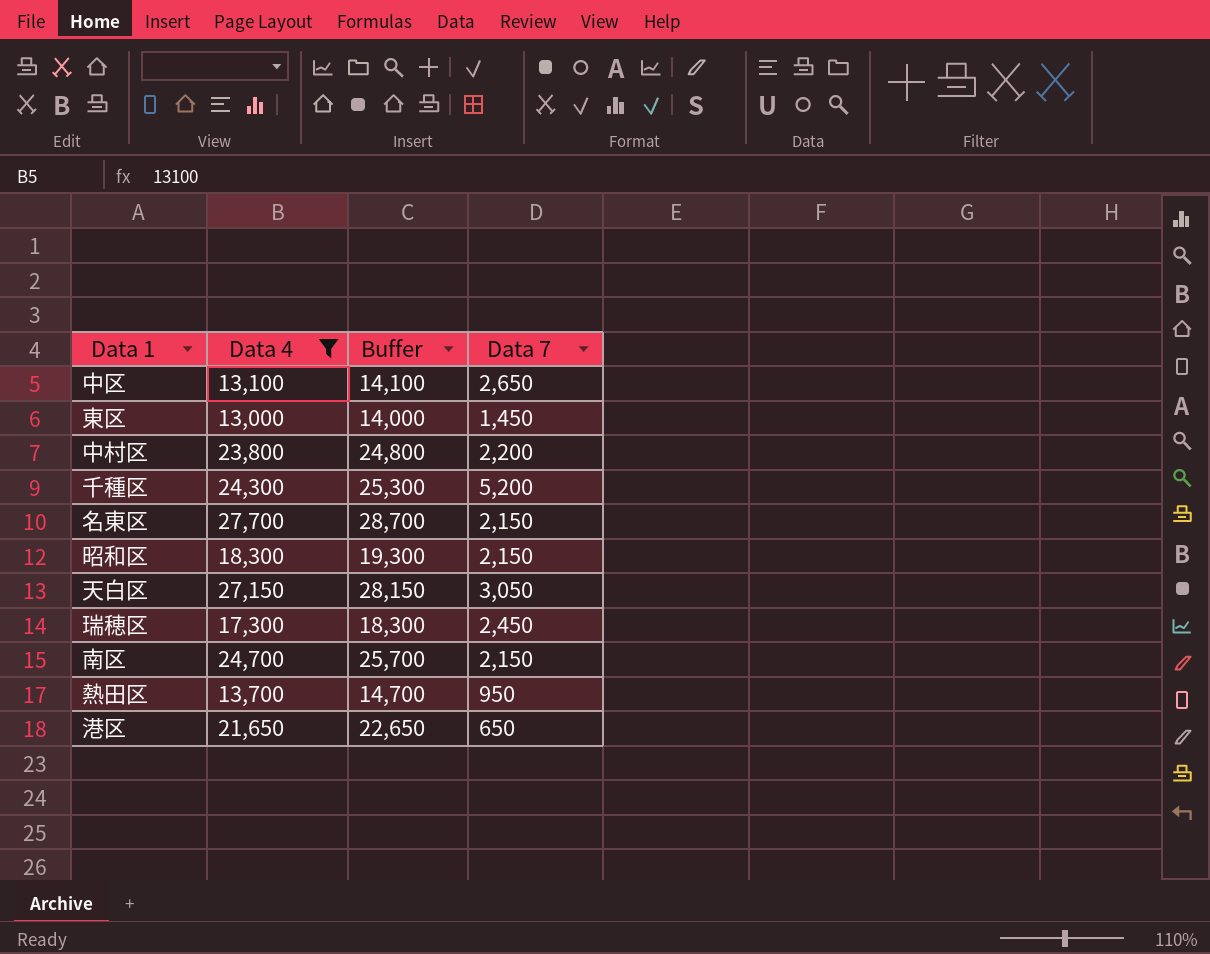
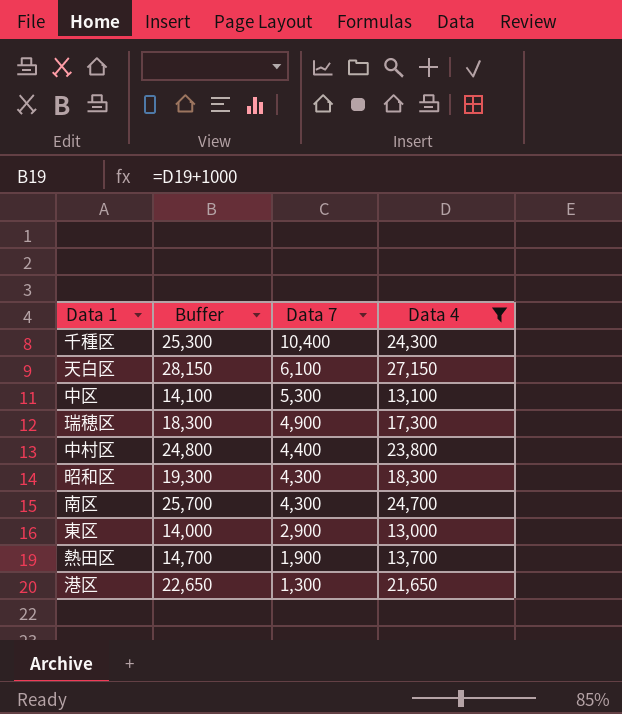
row order: none -> Data 7 descending
column Data 4 | position: 2 -> 4
row 名東区: 27,700 | 28,700 | 2,150 -> none
千種区 | Data 7: 5,200 -> 10,400
天白区 | Data 7: 3,050 -> 6,100
中区 | Data 7: 2,650 -> 5,300
瑞穂区 | Data 7: 2,450 -> 4,900
中村区 | Data 7: 2,200 -> 4,400
昭和区 | Data 7: 2,150 -> 4,300
南区 | Data 7: 2,150 -> 4,300
東区 | Data 7: 1,450 -> 2,900
熱田区 | Data 7: 950 -> 1,900
港区 | Data 7: 650 -> 1,300

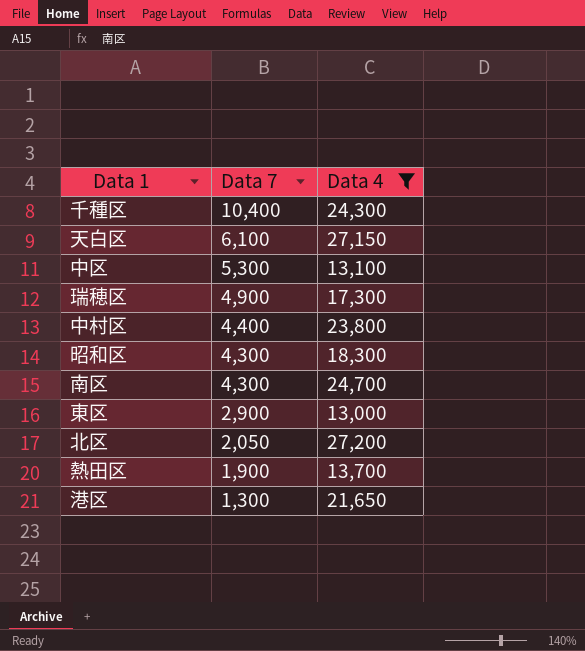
column Buffer | formula: [Data 4] + 1000 -> none
row 北区: none -> 2,050 | 27,200

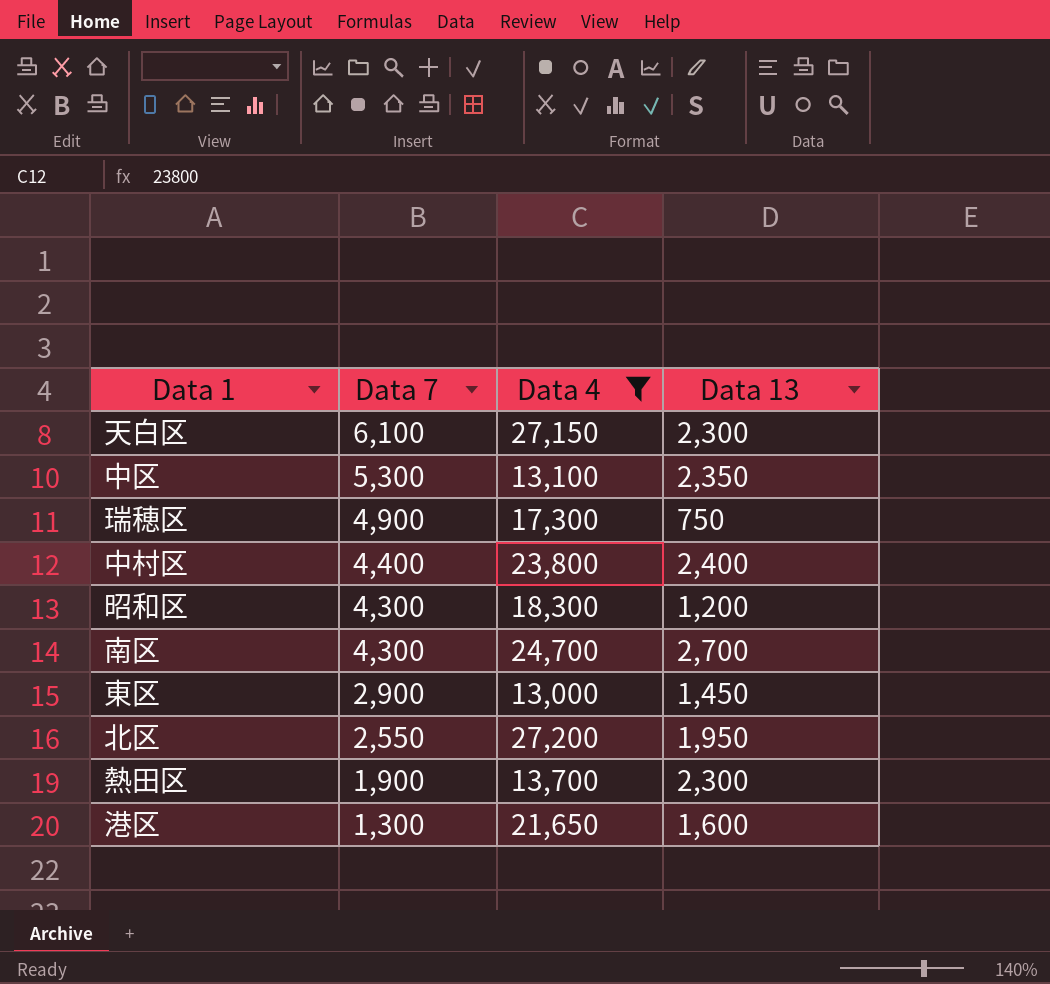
column Data 13 | position: none -> 4
row 千種区: 10,400 | 24,300 -> none
北区 | Data 7: 2,050 -> 2,550

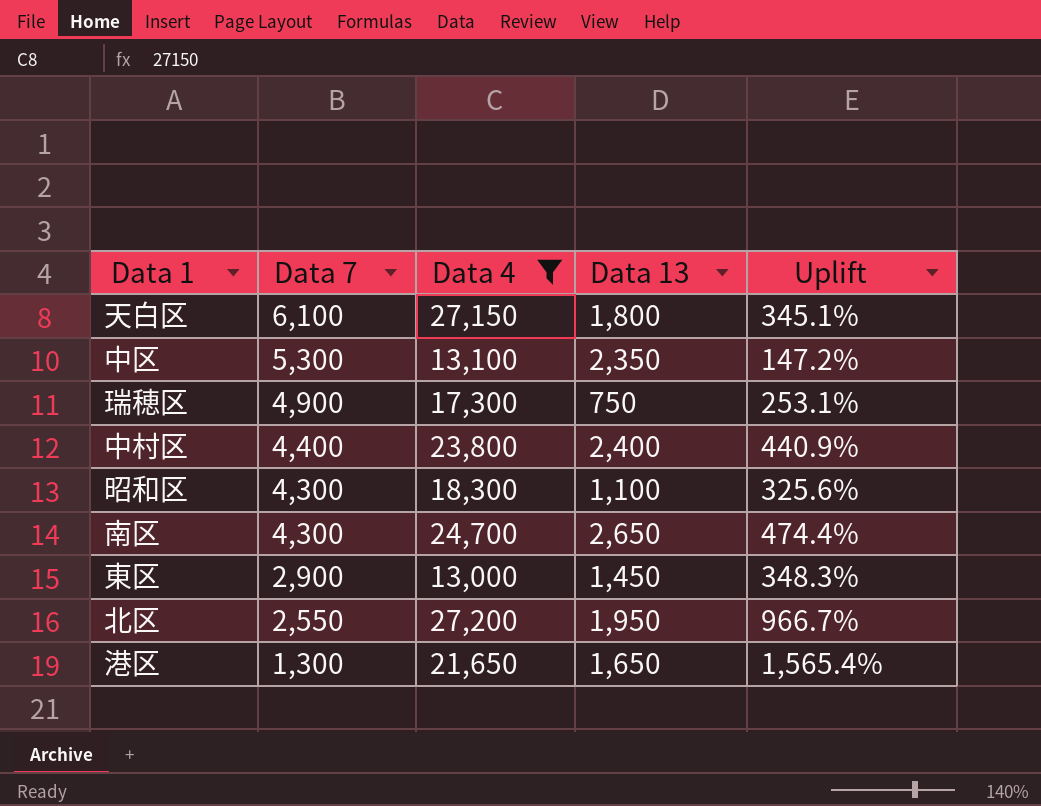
column Uplift | formula: none -> ([Data 4] - [Data 7]) / [Data 7]
row 熱田区: 1,900 | 13,700 | 2,300 -> none
天白区 | Data 13: 2,300 -> 1,800
昭和区 | Data 13: 1,200 -> 1,100
南区 | Data 13: 2,700 -> 2,650
港区 | Data 13: 1,600 -> 1,650

